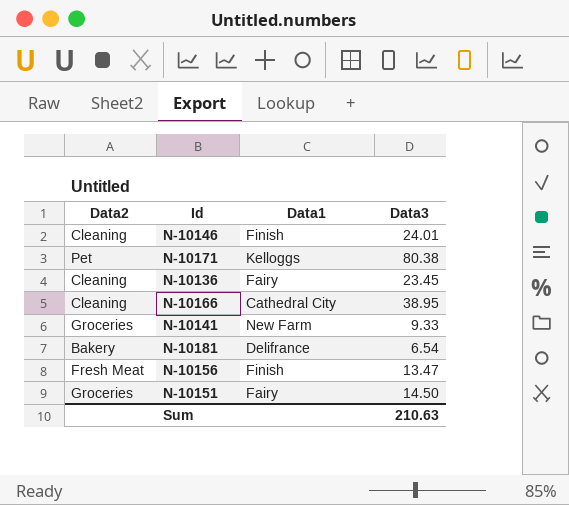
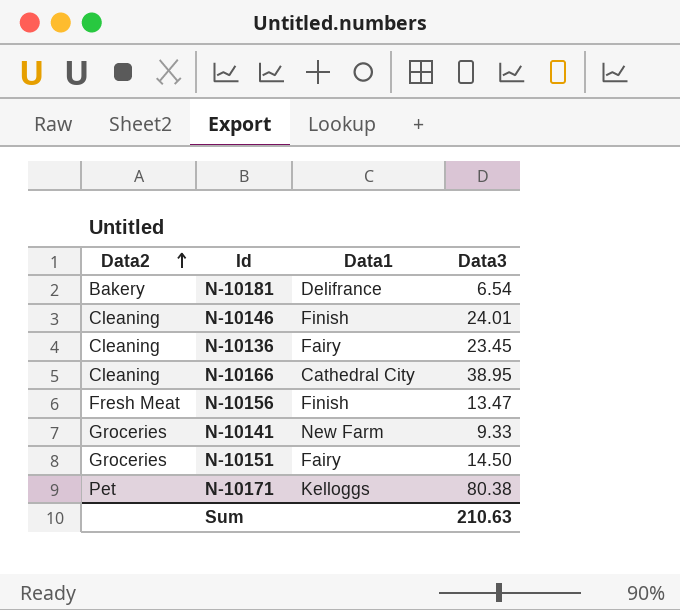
row order: none -> Data2 ascending

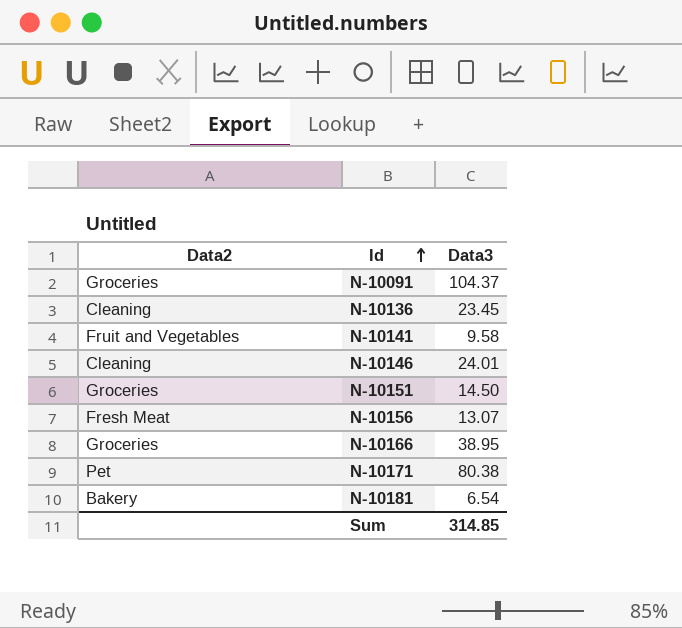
row order: Data2 ascending -> Id ascending
column Data1 | position: 3 -> none
row N-10091: none -> Groceries | 104.37
N-10141 | Data2: Groceries -> Fruit and Vegetables
N-10141 | Data3: 9.33 -> 9.58
N-10156 | Data3: 13.47 -> 13.07
N-10166 | Data2: Cleaning -> Groceries
Sum | Data3: 210.63 -> 314.85

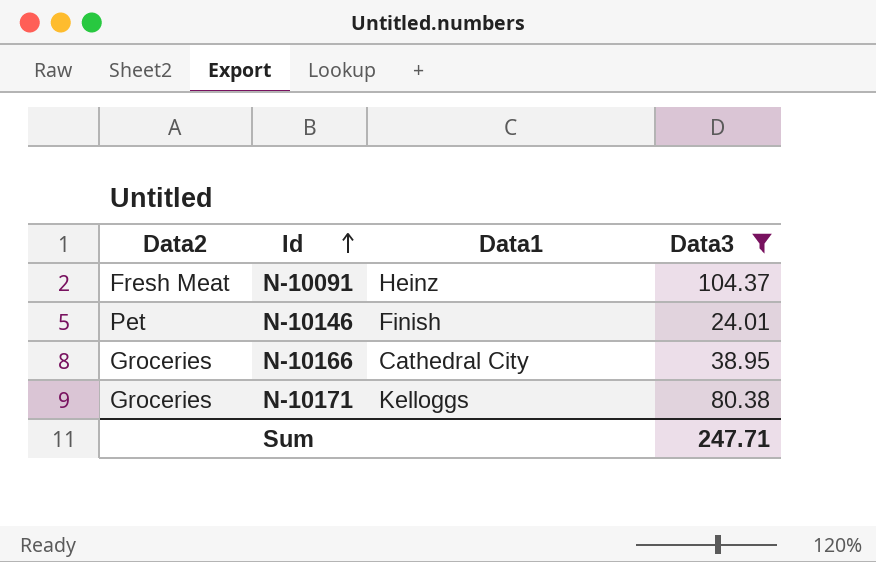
filter: none -> Data3 >= 24.01
column Data1 | position: none -> 3
N-10091 | Data2: Groceries -> Fresh Meat
N-10146 | Data2: Cleaning -> Pet
N-10171 | Data2: Pet -> Groceries
Sum | Data3: 314.85 -> 247.71

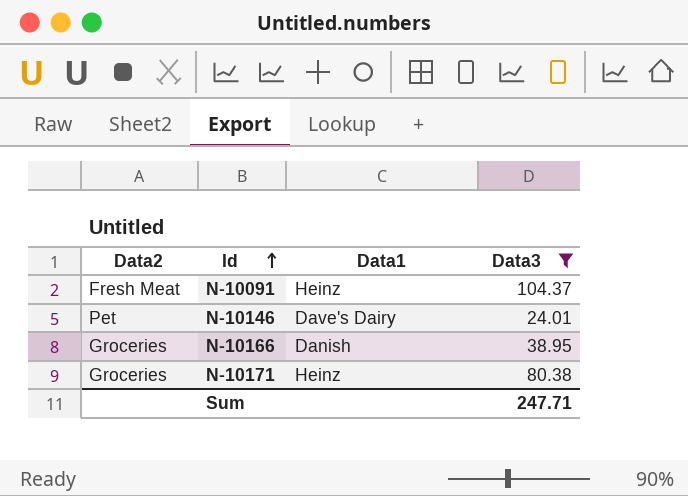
N-10146 | Data1: Finish -> Dave's Dairy
N-10166 | Data1: Cathedral City -> Danish
N-10171 | Data1: Kelloggs -> Heinz

